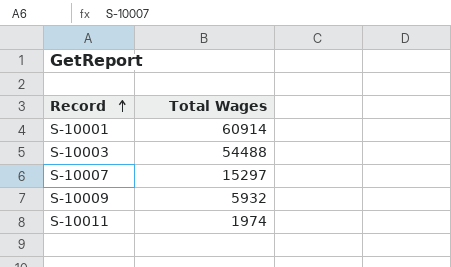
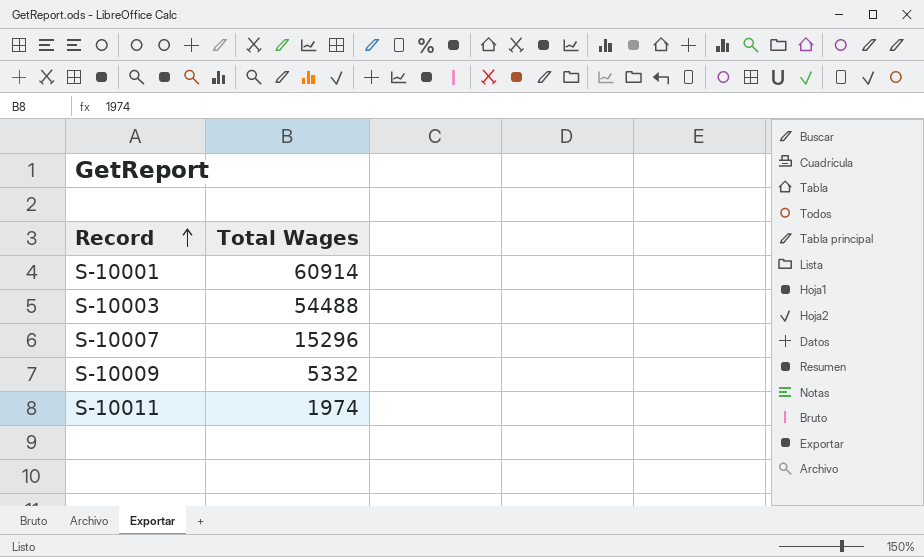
S-10007 | Total Wages: 15297 -> 15296
S-10009 | Total Wages: 5932 -> 5332

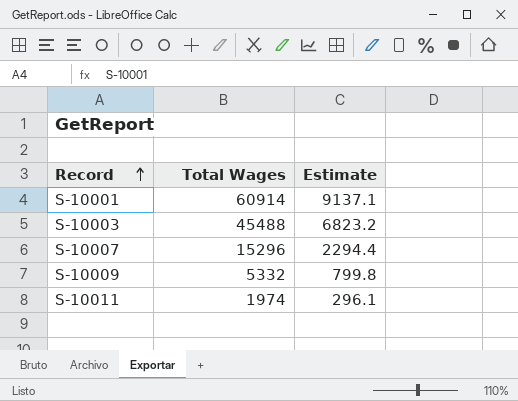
column Estimate | formula: none -> [Total Wages] * 0.15
S-10003 | Total Wages: 54488 -> 45488

